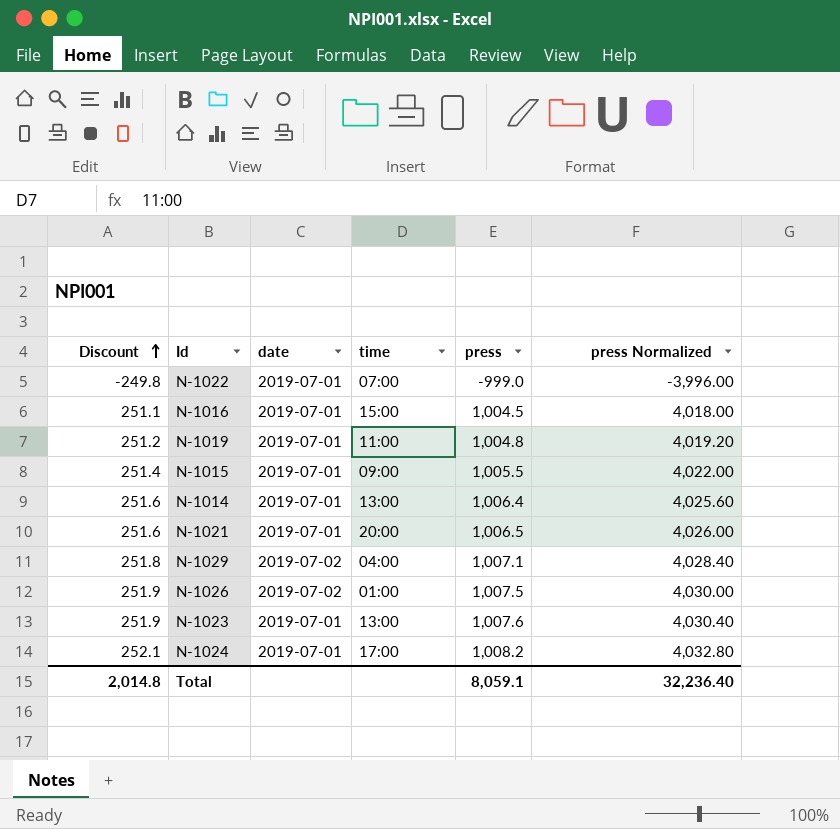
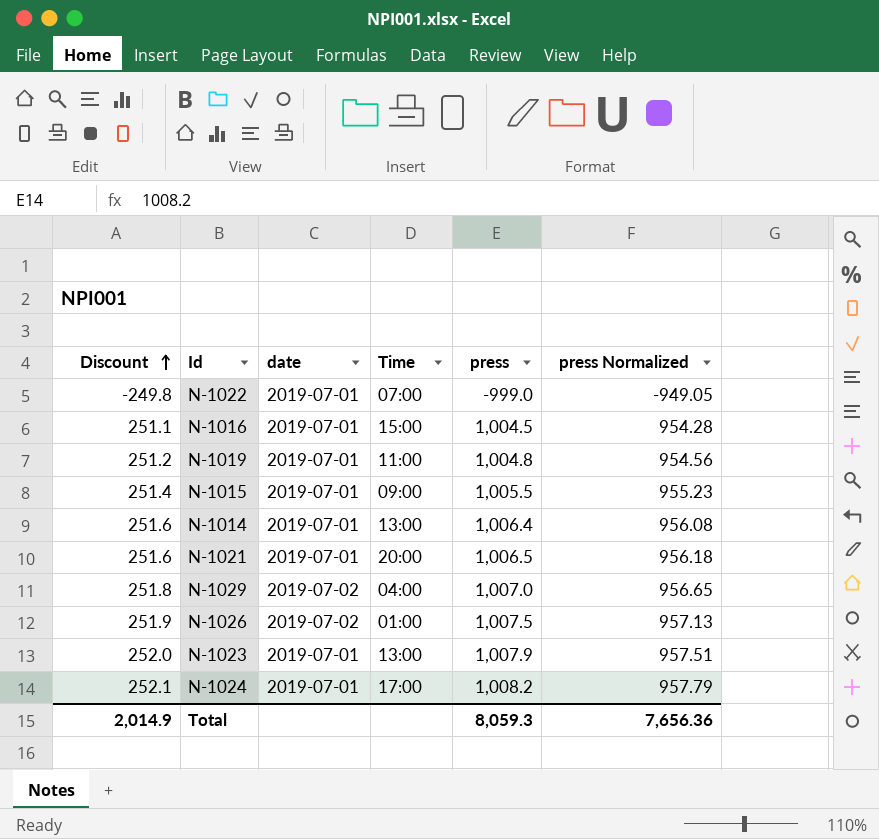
column name: time -> Time
column press Normalized | formula: [press] * 4 -> [press] * 0.95
N-1029 | press: 1,007.1 -> 1,007.0
N-1023 | Discount: 251.9 -> 252.0
N-1023 | press: 1,007.6 -> 1,007.9
Total | Discount: 2,014.8 -> 2,014.9
Total | press: 8,059.1 -> 8,059.3
Total | press Normalized: 32,236.40 -> 7,656.36

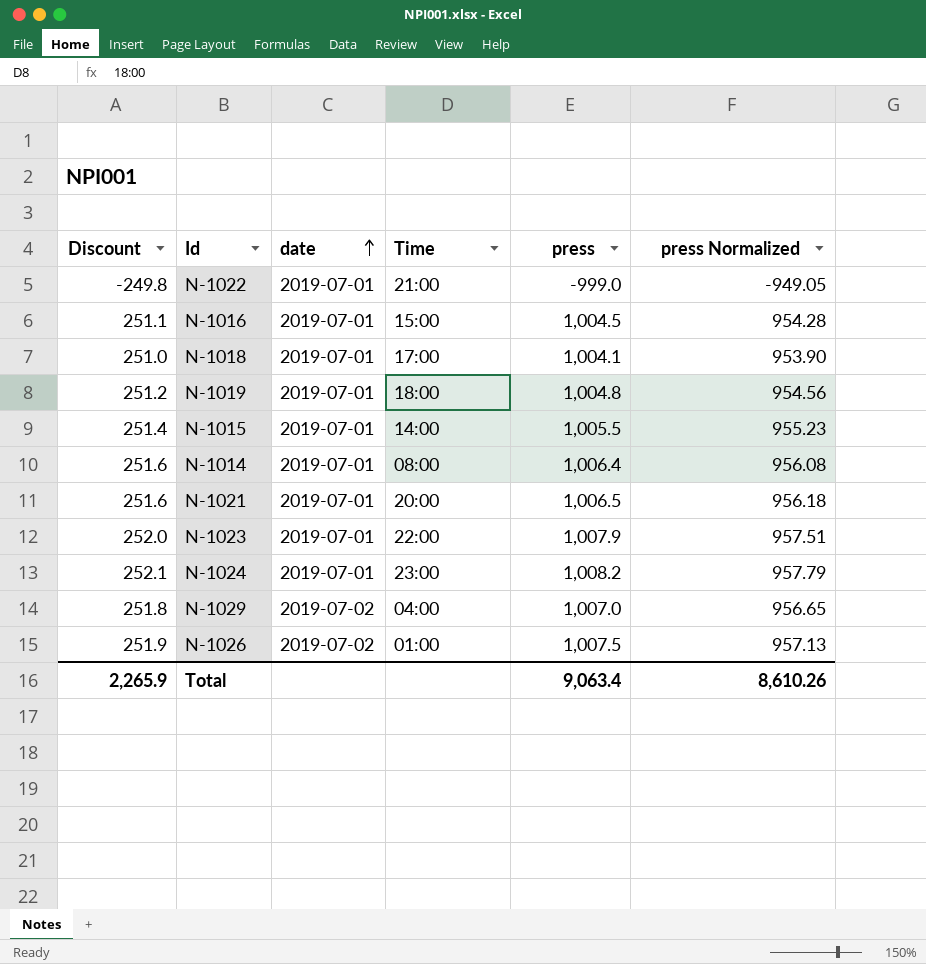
row order: Discount ascending -> date ascending
N-1022 | Time: 07:00 -> 21:00
row N-1018: none -> 251.0 | 2019-07-01 | 17:00 | 1,004.1 | 953.90
N-1019 | Time: 11:00 -> 18:00
N-1015 | Time: 09:00 -> 14:00
N-1014 | Time: 13:00 -> 08:00
N-1023 | Time: 13:00 -> 22:00
N-1024 | Time: 17:00 -> 23:00
Total | Discount: 2,014.9 -> 2,265.9
Total | press: 8,059.3 -> 9,063.4
Total | press Normalized: 7,656.36 -> 8,610.26

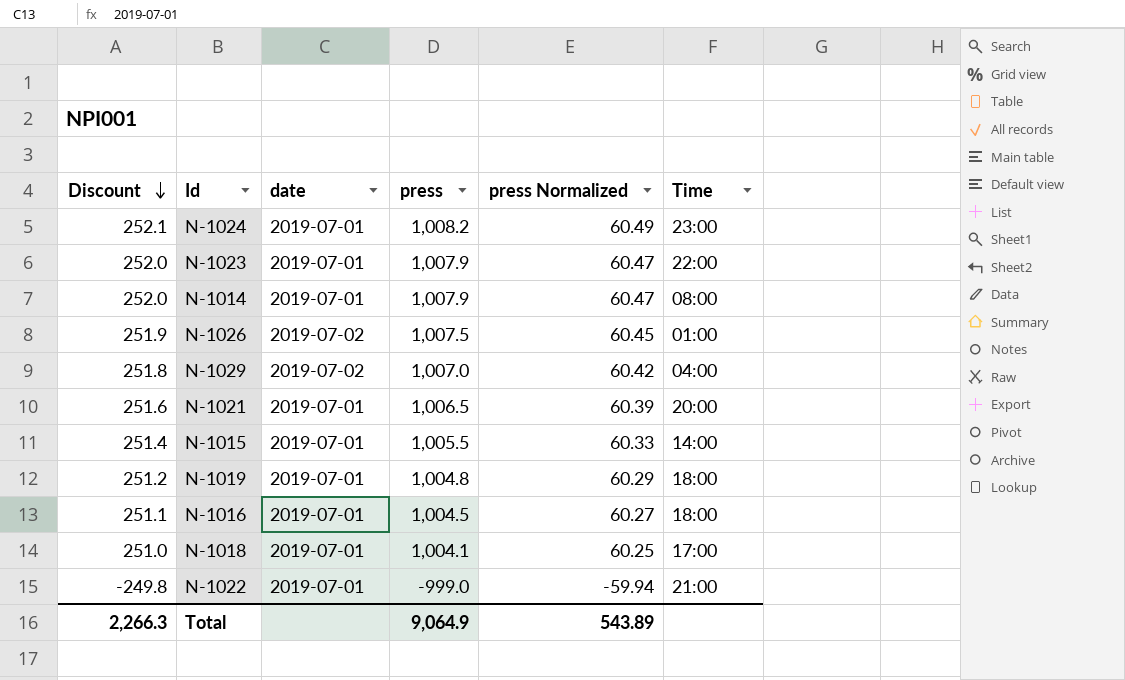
row order: date ascending -> Discount descending
column press Normalized | formula: [press] * 0.95 -> [press] * 0.06
column Time | position: 4 -> 6
N-1014 | Discount: 251.6 -> 252.0
N-1014 | press: 1,006.4 -> 1,007.9
N-1016 | Time: 15:00 -> 18:00
Total | Discount: 2,265.9 -> 2,266.3
Total | press: 9,063.4 -> 9,064.9
Total | press Normalized: 8,610.26 -> 543.89

